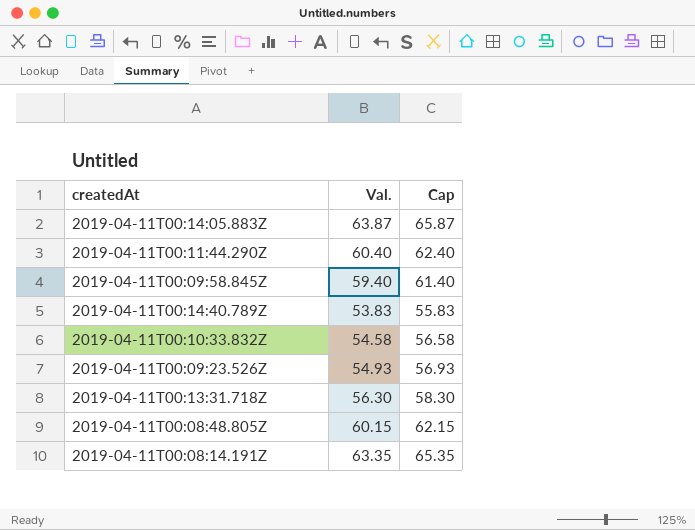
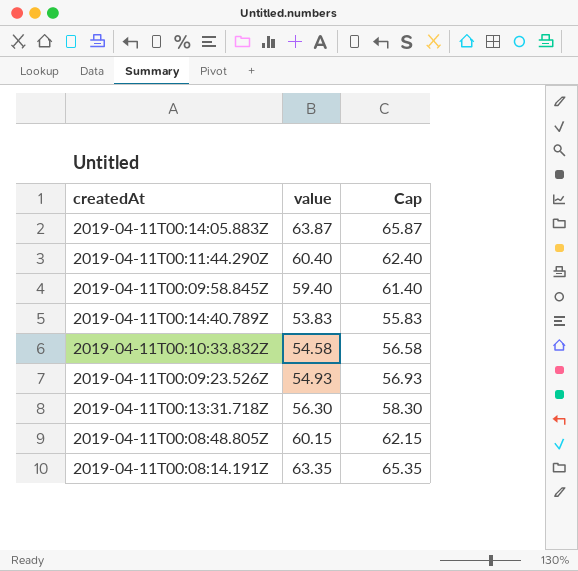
column name: Val. -> value

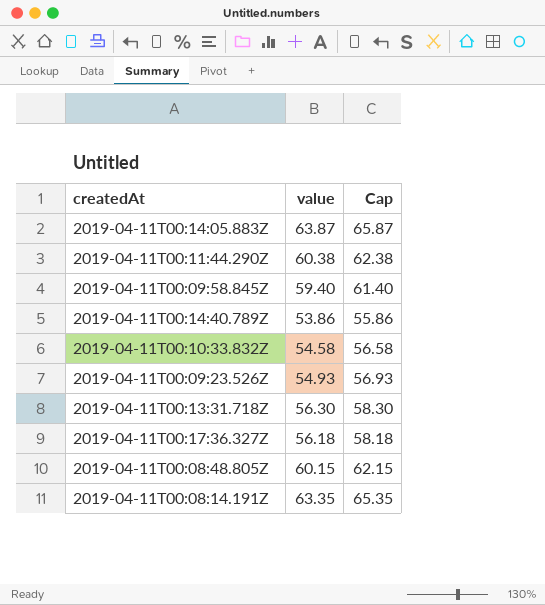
2019-04-11T00:11:44.290Z | value: 60.40 -> 60.38
2019-04-11T00:11:44.290Z | Cap: 62.40 -> 62.38
2019-04-11T00:14:40.789Z | value: 53.83 -> 53.86
2019-04-11T00:14:40.789Z | Cap: 55.83 -> 55.86
row 2019-04-11T00:17:36.327Z: none -> 56.18 | 58.18

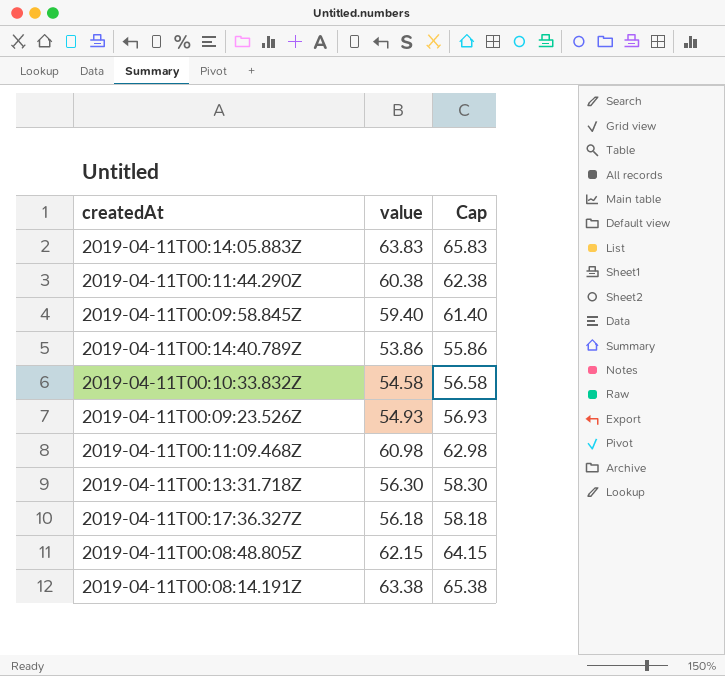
2019-04-11T00:14:05.883Z | value: 63.87 -> 63.83
2019-04-11T00:14:05.883Z | Cap: 65.87 -> 65.83
row 2019-04-11T00:11:09.468Z: none -> 60.98 | 62.98
2019-04-11T00:08:48.805Z | value: 60.15 -> 62.15
2019-04-11T00:08:48.805Z | Cap: 62.15 -> 64.15
2019-04-11T00:08:14.191Z | value: 63.35 -> 63.38
2019-04-11T00:08:14.191Z | Cap: 65.35 -> 65.38

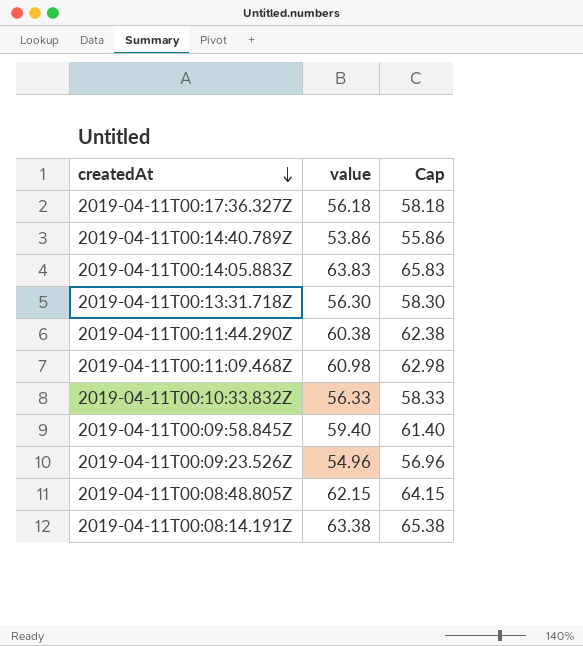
row order: none -> createdAt descending
2019-04-11T00:10:33.832Z | value: 54.58 -> 56.33
2019-04-11T00:10:33.832Z | Cap: 56.58 -> 58.33
2019-04-11T00:09:23.526Z | value: 54.93 -> 54.96
2019-04-11T00:09:23.526Z | Cap: 56.93 -> 56.96

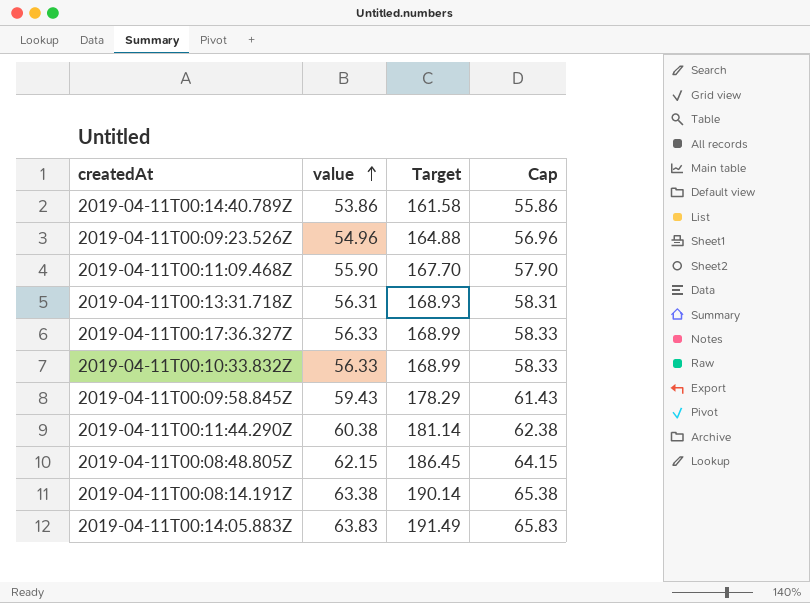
row order: createdAt descending -> value ascending
column Target | formula: none -> [value] * 3
2019-04-11T00:11:09.468Z | value: 60.98 -> 55.90
2019-04-11T00:11:09.468Z | Cap: 62.98 -> 57.90
2019-04-11T00:13:31.718Z | value: 56.30 -> 56.31
2019-04-11T00:13:31.718Z | Cap: 58.30 -> 58.31
2019-04-11T00:17:36.327Z | value: 56.18 -> 56.33
2019-04-11T00:17:36.327Z | Cap: 58.18 -> 58.33
2019-04-11T00:09:58.845Z | value: 59.40 -> 59.43
2019-04-11T00:09:58.845Z | Cap: 61.40 -> 61.43

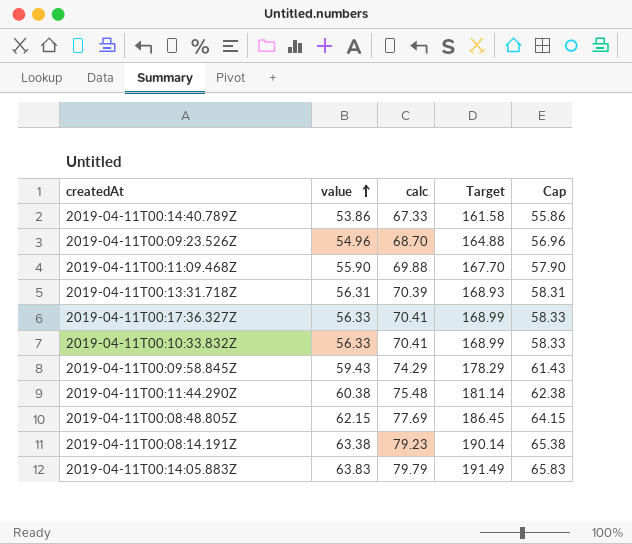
column calc | formula: none -> [value] * 1.25

